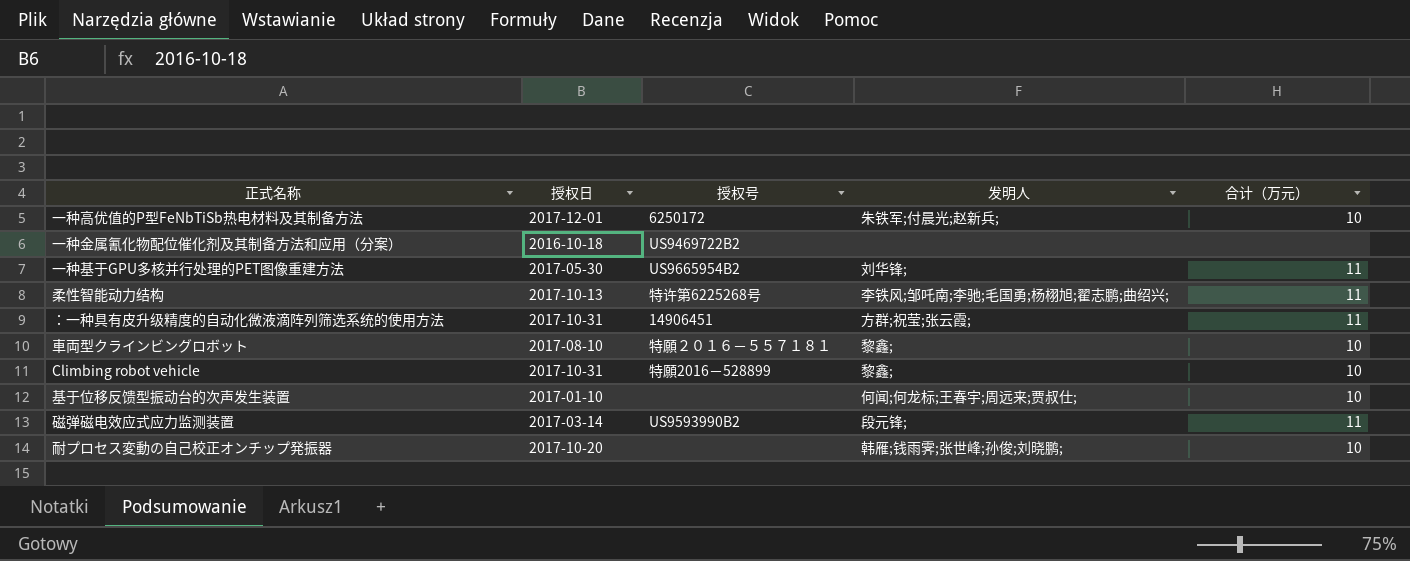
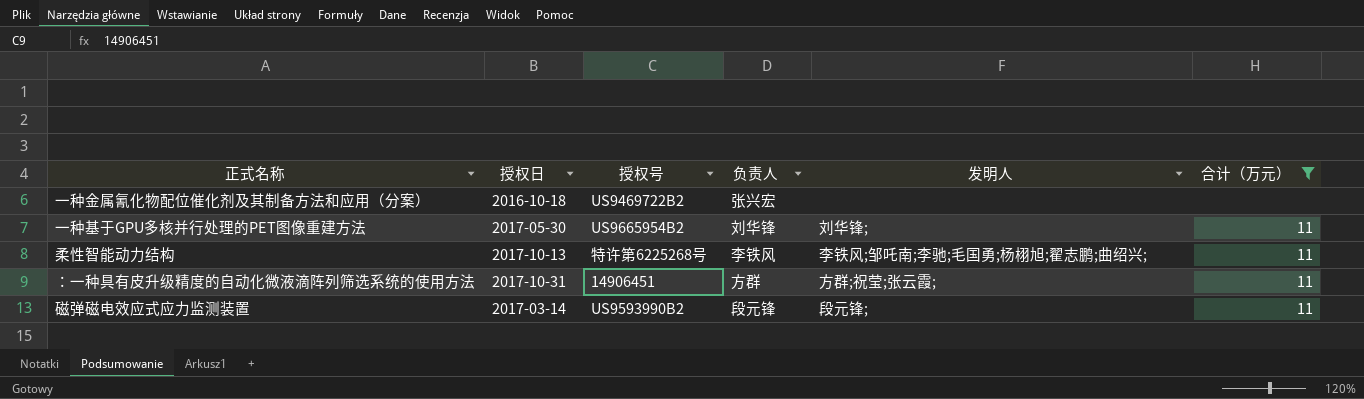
filter: none -> 合计（万元） != 10
column 负责人 | position: none -> 4

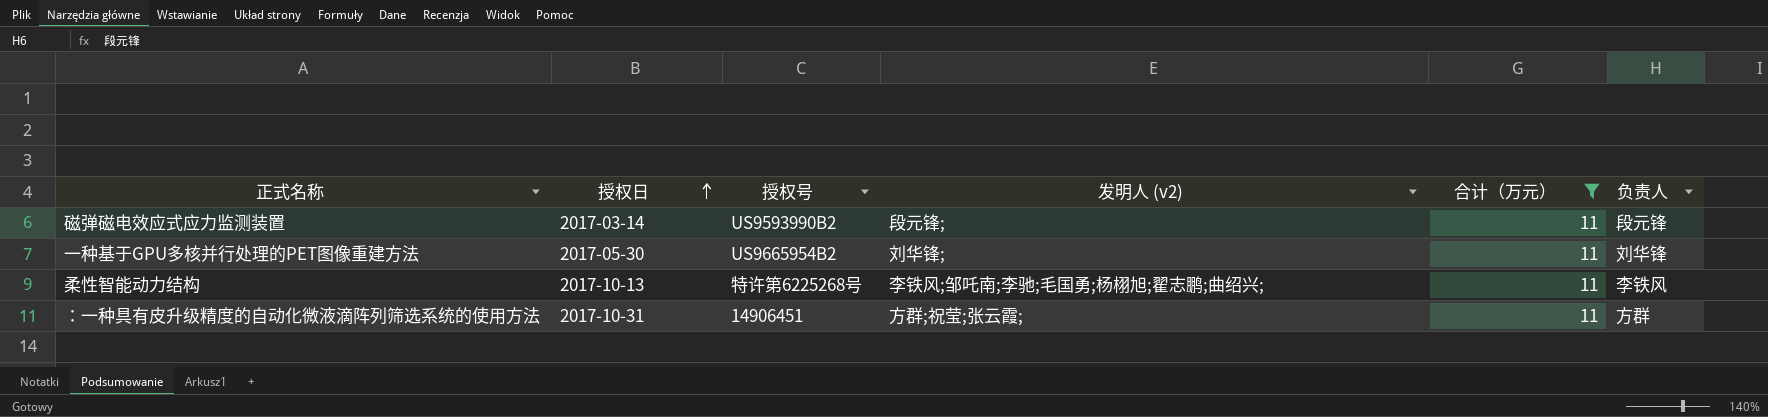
row order: none -> 授权日 ascending
column name: 发明人 -> 发明人 (v2)
column 负责人 | position: 4 -> 6
row 一种金属氰化物配位催化剂及其制备方法和应用（分案）: 2016-10-18 | US9469722B2 | 张兴宏 | none | none -> none

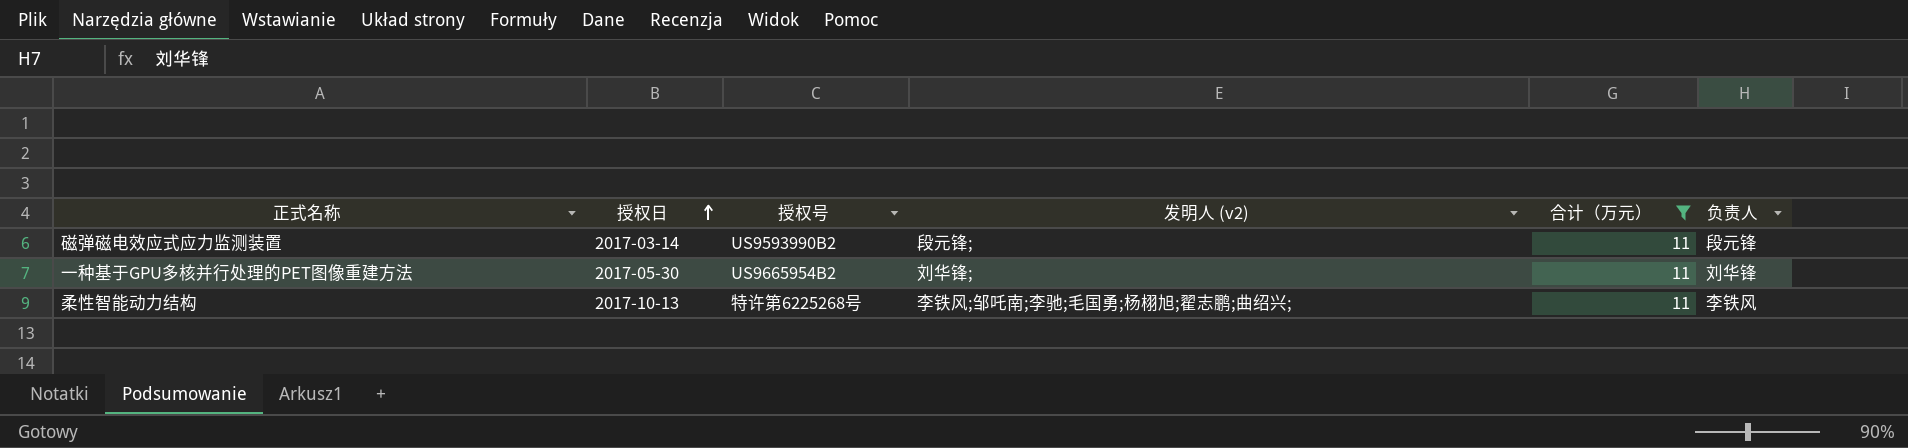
row ：一种具有皮升级精度的自动化微液滴阵列筛选系统的使用方法: 2017-10-31 | 14906451 | 方群;祝莹;张云霞; | 11 | 方群 -> none

